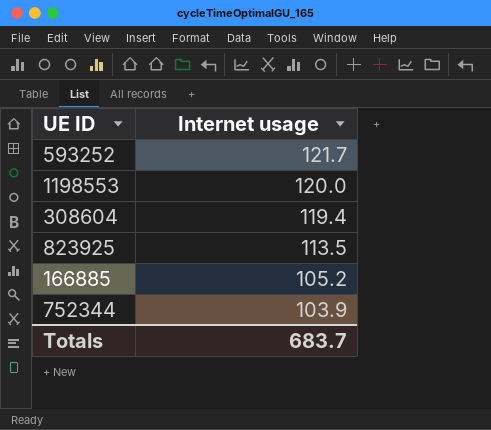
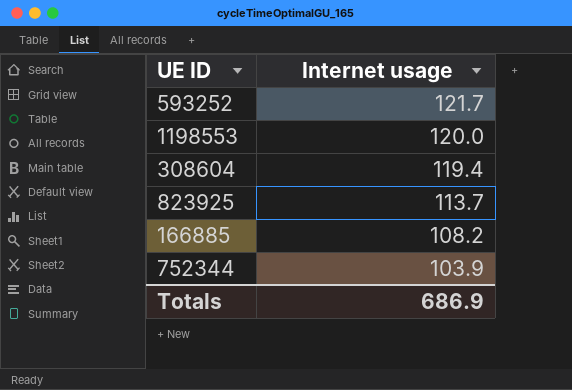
823925 | Internet usage: 113.5 -> 113.7
166885 | Internet usage: 105.2 -> 108.2
Totals | Internet usage: 683.7 -> 686.9

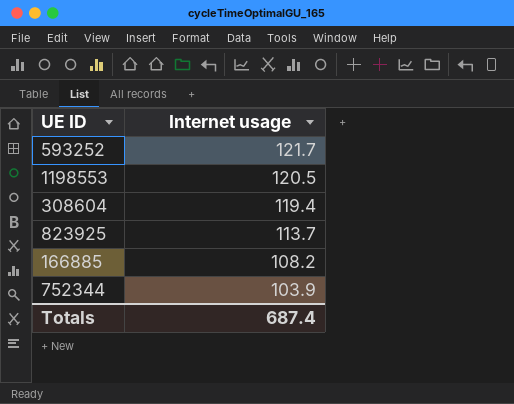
1198553 | Internet usage: 120.0 -> 120.5
Totals | Internet usage: 686.9 -> 687.4

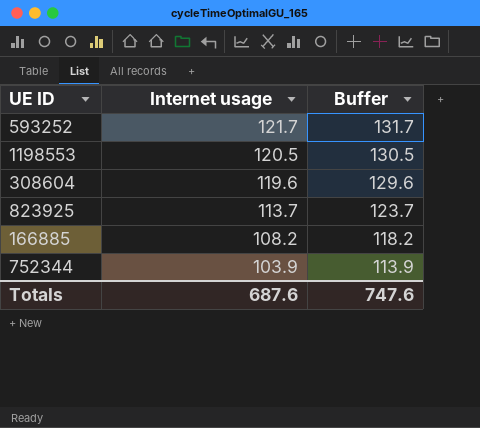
column Buffer | formula: none -> [Internet usage] + 10
308604 | Internet usage: 119.4 -> 119.6
Totals | Internet usage: 687.4 -> 687.6

